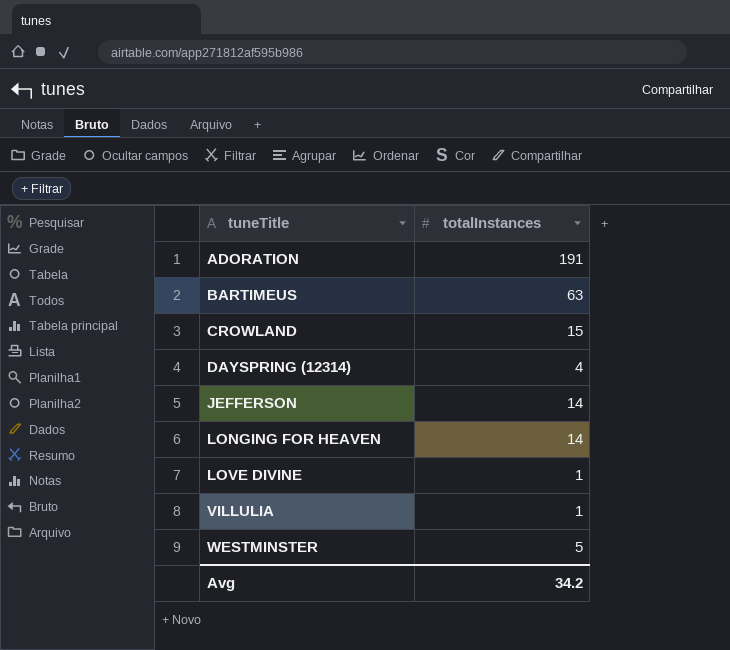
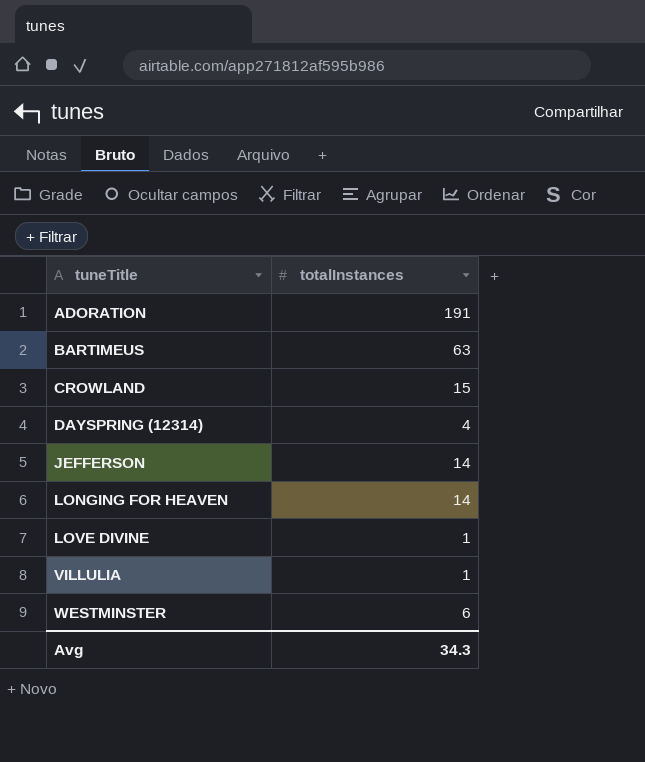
WESTMINSTER | totalInstances: 5 -> 6
Avg | totalInstances: 34.2 -> 34.3

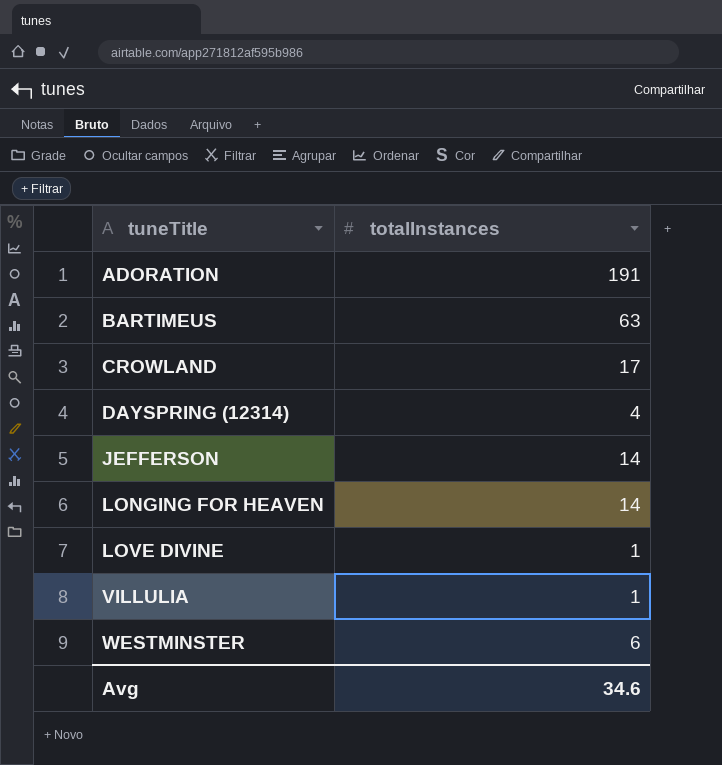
CROWLAND | totalInstances: 15 -> 17
Avg | totalInstances: 34.3 -> 34.6

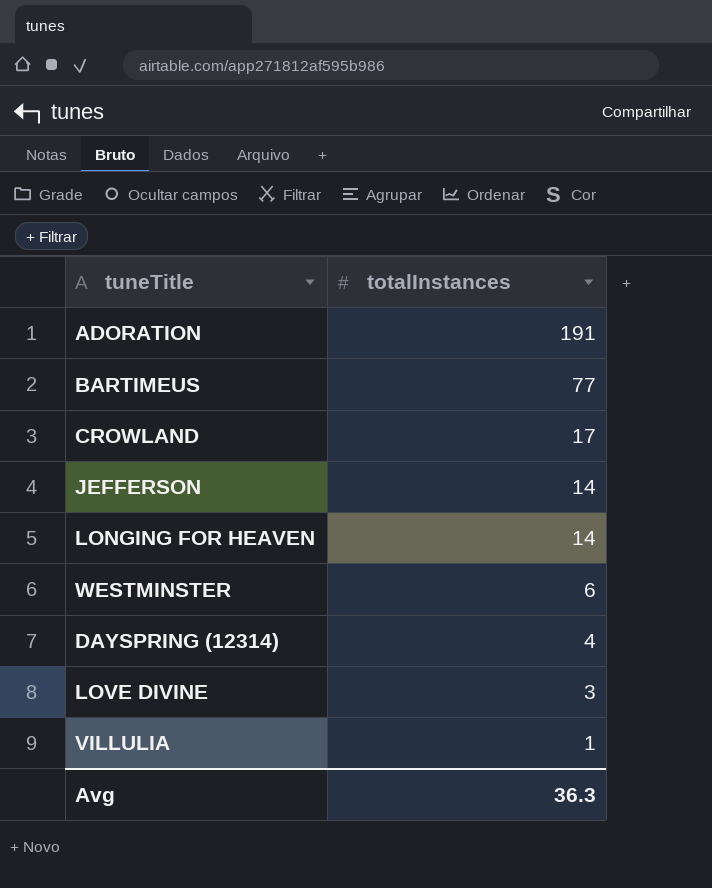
row order: tuneTitle ascending -> totalInstances descending
BARTIMEUS | totalInstances: 63 -> 77
LOVE DIVINE | totalInstances: 1 -> 3
Avg | totalInstances: 34.6 -> 36.3

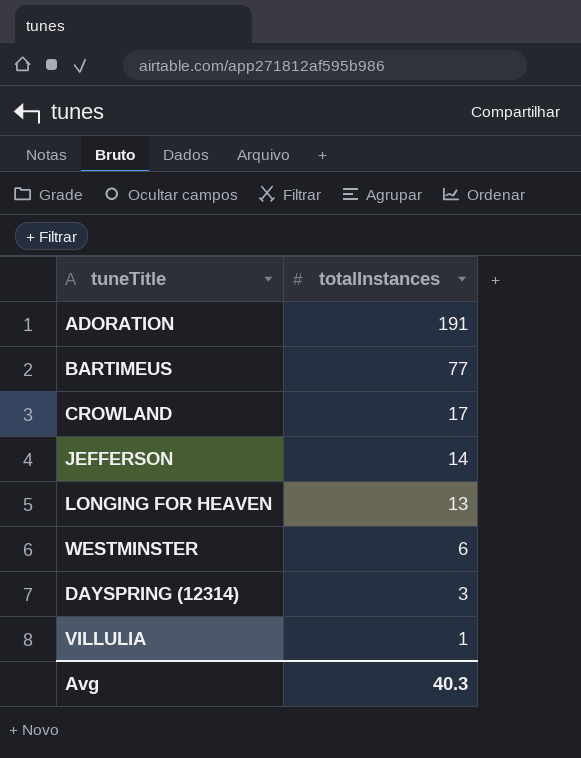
row LOVE DIVINE: 3 -> none
LONGING FOR HEAVEN | totalInstances: 14 -> 13
DAYSPRING (12314) | totalInstances: 4 -> 3
Avg | totalInstances: 36.3 -> 40.3

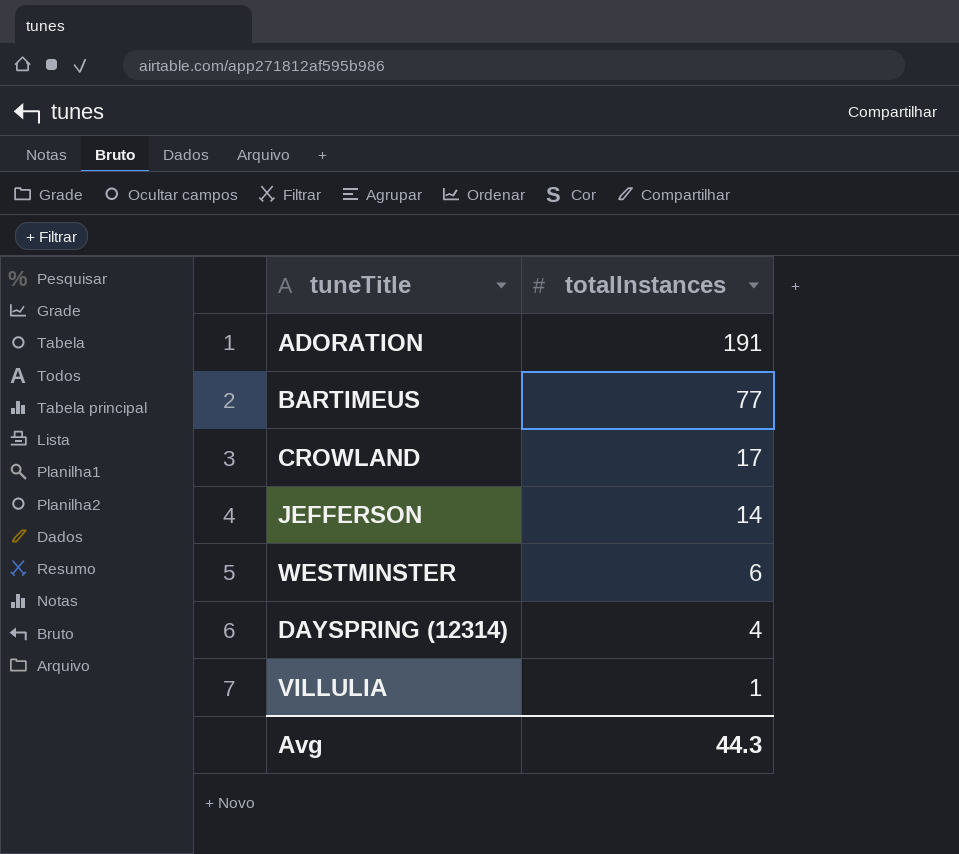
row LONGING FOR HEAVEN: 13 -> none
DAYSPRING (12314) | totalInstances: 3 -> 4
Avg | totalInstances: 40.3 -> 44.3

